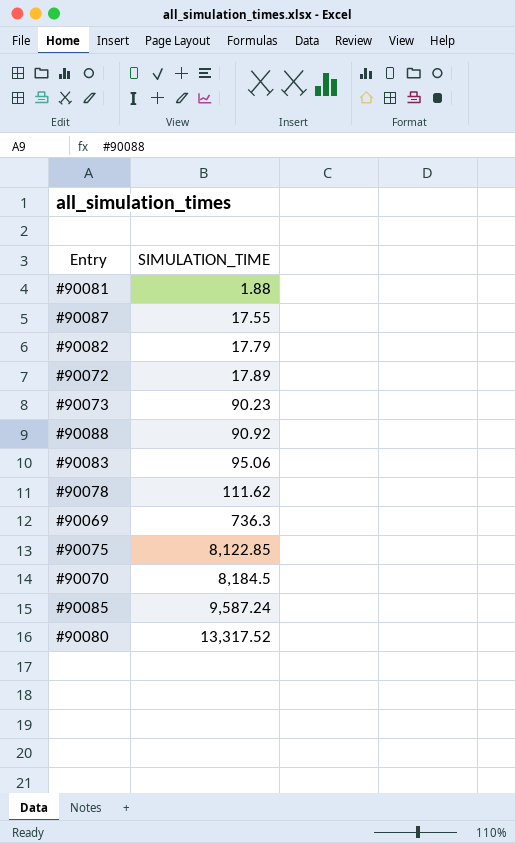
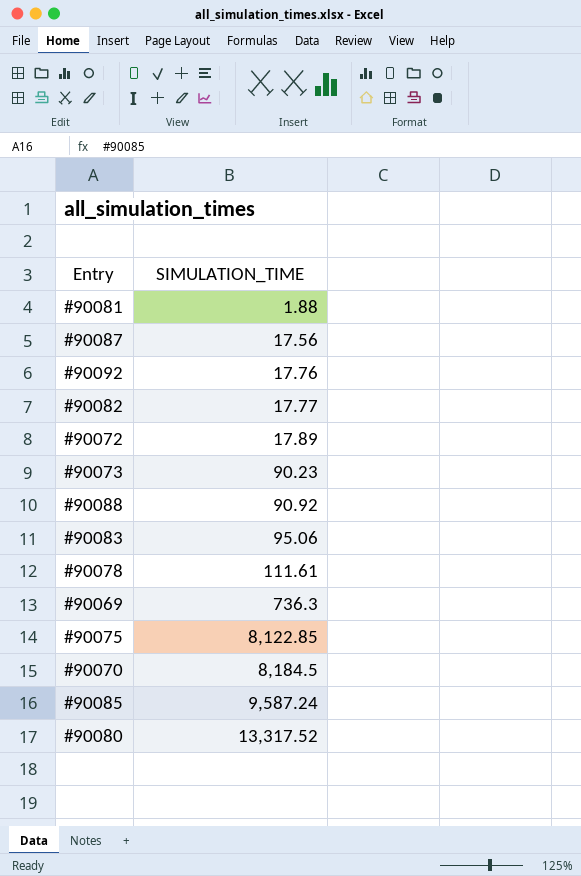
#90087 | SIMULATION_TIME: 17.55 -> 17.56
row #90092: none -> 17.76
#90082 | SIMULATION_TIME: 17.79 -> 17.77
#90078 | SIMULATION_TIME: 111.62 -> 111.61

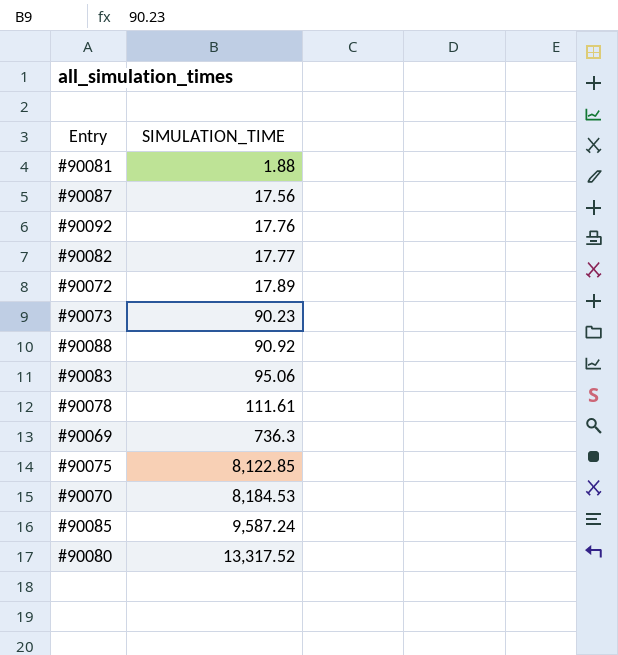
#90070 | SIMULATION_TIME: 8,184.5 -> 8,184.53

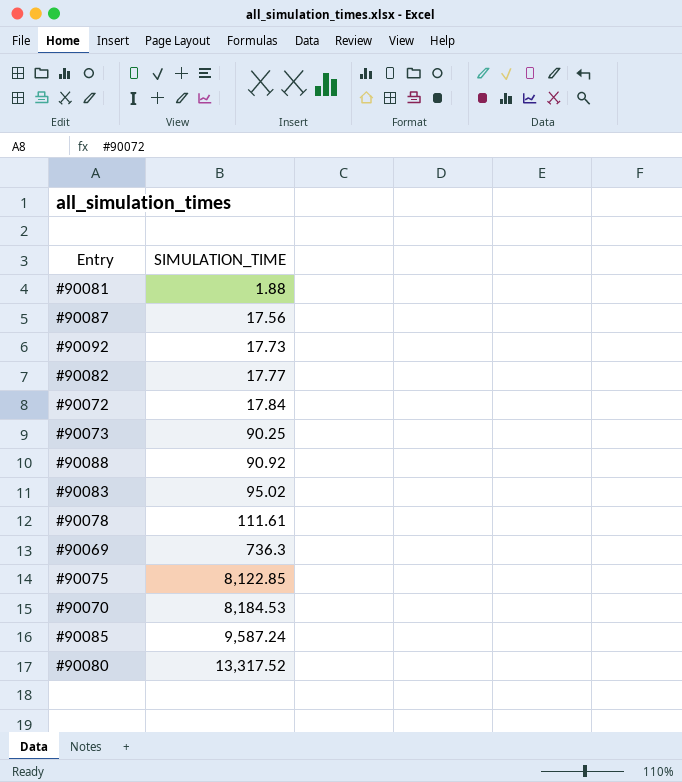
#90092 | SIMULATION_TIME: 17.76 -> 17.73
#90072 | SIMULATION_TIME: 17.89 -> 17.84
#90073 | SIMULATION_TIME: 90.23 -> 90.25
#90083 | SIMULATION_TIME: 95.06 -> 95.02

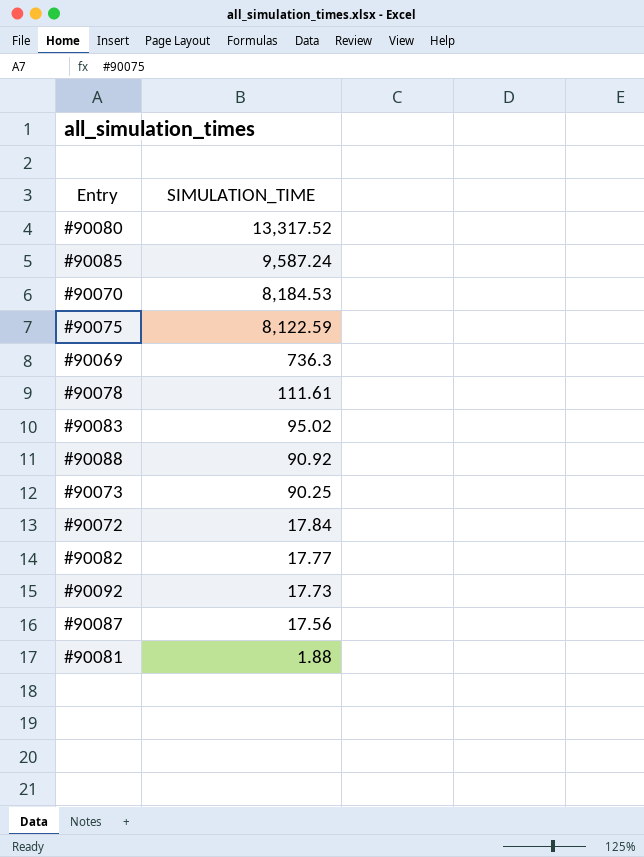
row order: SIMULATION_TIME ascending -> SIMULATION_TIME descending
#90075 | SIMULATION_TIME: 8,122.85 -> 8,122.59

